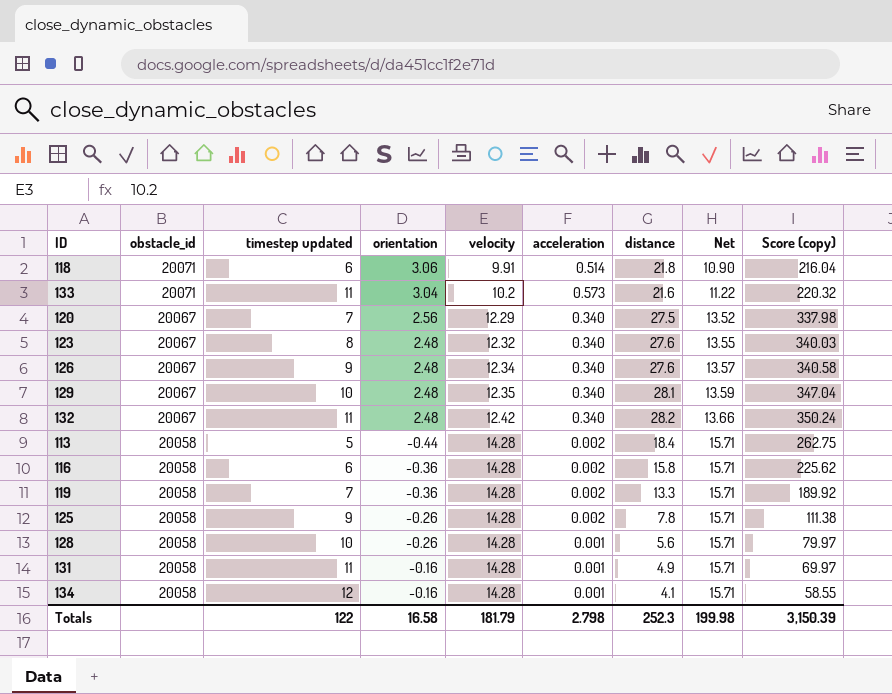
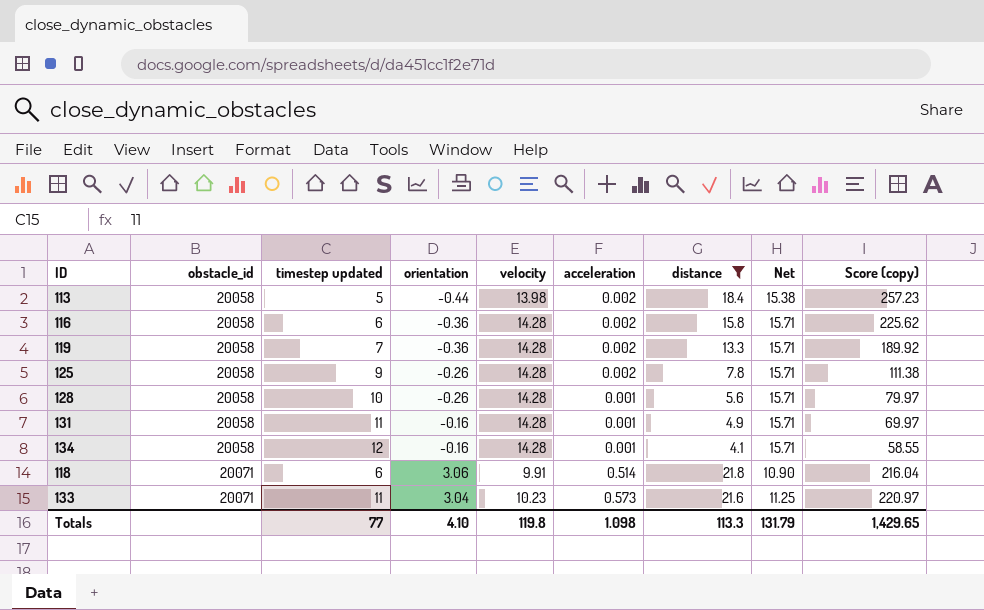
filter: none -> distance <= 21.8
row order: obstacle_id descending -> obstacle_id ascending
113 | velocity: 14.28 -> 13.98
113 | Net: 15.71 -> 15.38
113 | Score (copy): 262.75 -> 257.23
133 | velocity: 10.2 -> 10.23
133 | Net: 11.22 -> 11.25
133 | Score (copy): 220.32 -> 220.97
Totals | timestep updated: 122 -> 77
Totals | orientation: 16.58 -> 4.10
Totals | velocity: 181.79 -> 119.8
Totals | acceleration: 2.798 -> 1.098
Totals | distance: 252.3 -> 113.3
Totals | Net: 199.98 -> 131.79
Totals | Score (copy): 3,150.39 -> 1,429.65

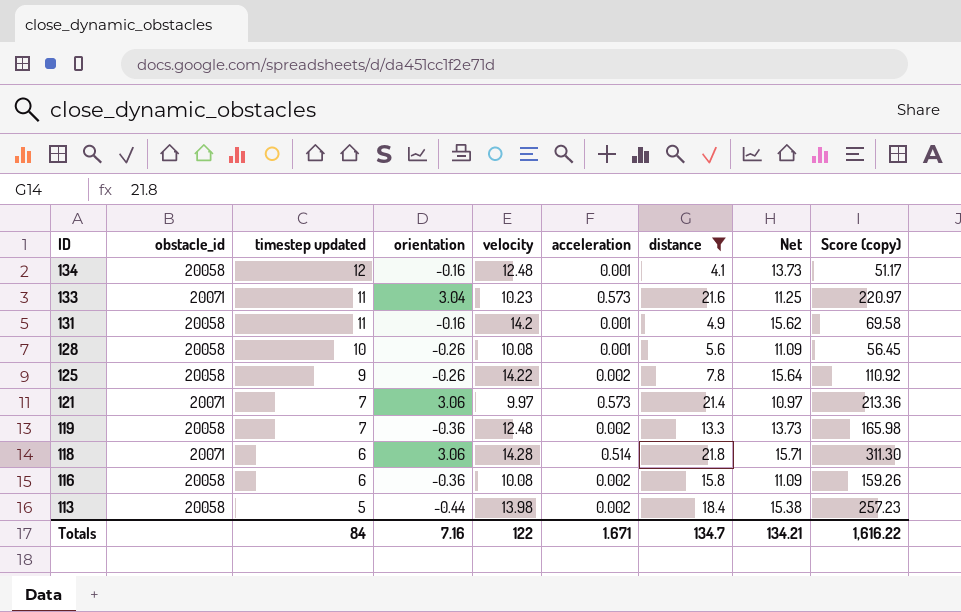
row order: obstacle_id ascending -> ID descending
134 | velocity: 14.28 -> 12.48
134 | Net: 15.71 -> 13.73
134 | Score (copy): 58.55 -> 51.17
131 | velocity: 14.28 -> 14.2
131 | Net: 15.71 -> 15.62
131 | Score (copy): 69.97 -> 69.58
128 | velocity: 14.28 -> 10.08
128 | Net: 15.71 -> 11.09
128 | Score (copy): 79.97 -> 56.45
125 | velocity: 14.28 -> 14.22
125 | Net: 15.71 -> 15.64
125 | Score (copy): 111.38 -> 110.92
row 121: none -> 20071 | 7 | 3.06 | 9.97 | 0.573 | 21.4 | 10.97 | 213.36
119 | velocity: 14.28 -> 12.48
119 | Net: 15.71 -> 13.73
119 | Score (copy): 189.92 -> 165.98
118 | velocity: 9.91 -> 14.28
118 | Net: 10.90 -> 15.71
118 | Score (copy): 216.04 -> 311.30
116 | velocity: 14.28 -> 10.08
116 | Net: 15.71 -> 11.09
116 | Score (copy): 225.62 -> 159.26
Totals | timestep updated: 77 -> 84
Totals | orientation: 4.10 -> 7.16
Totals | velocity: 119.8 -> 122
Totals | acceleration: 1.098 -> 1.671
Totals | distance: 113.3 -> 134.7
Totals | Net: 131.79 -> 134.21
Totals | Score (copy): 1,429.65 -> 1,616.22

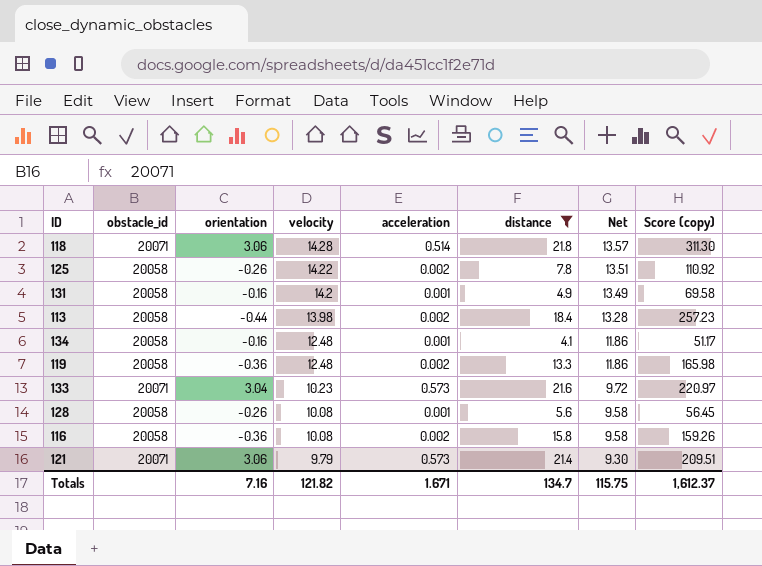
row order: ID descending -> velocity descending
column timestep updated | position: 3 -> none
column Net | formula: [velocity] * 1.1 -> [velocity] * 0.95
121 | velocity: 9.97 -> 9.79
121 | Score (copy): 213.36 -> 209.51
Totals | velocity: 122 -> 121.82
Totals | Net: 134.21 -> 115.75
Totals | Score (copy): 1,616.22 -> 1,612.37

